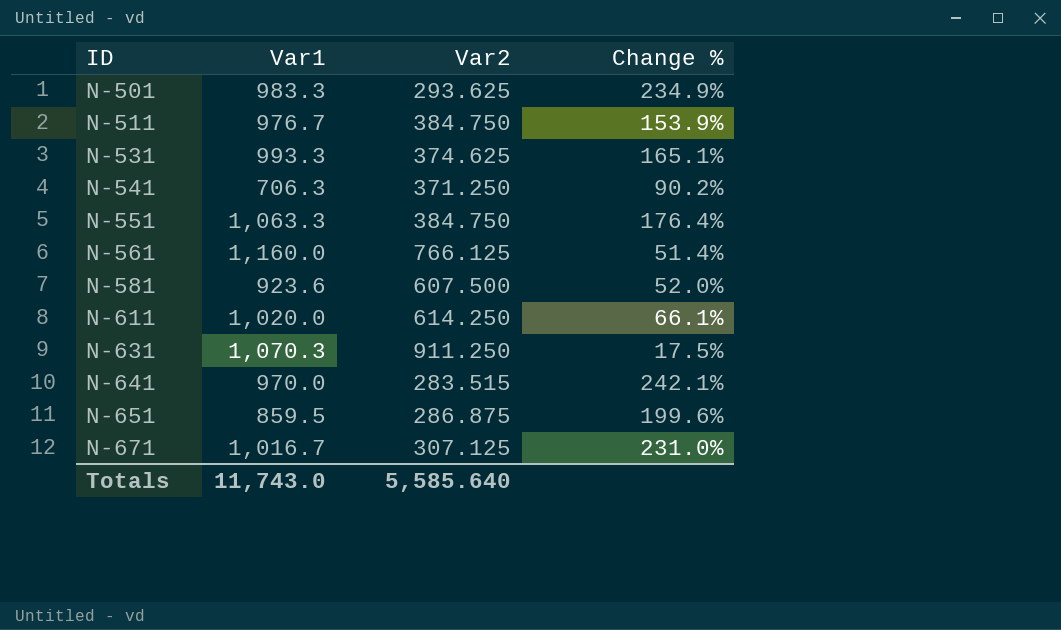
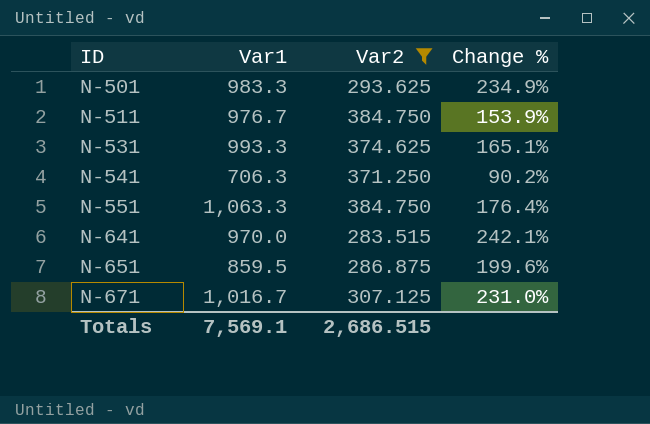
filter: none -> Var2 <= 384.750
Totals | Var1: 11,743.0 -> 7,569.1
Totals | Var2: 5,585.640 -> 2,686.515

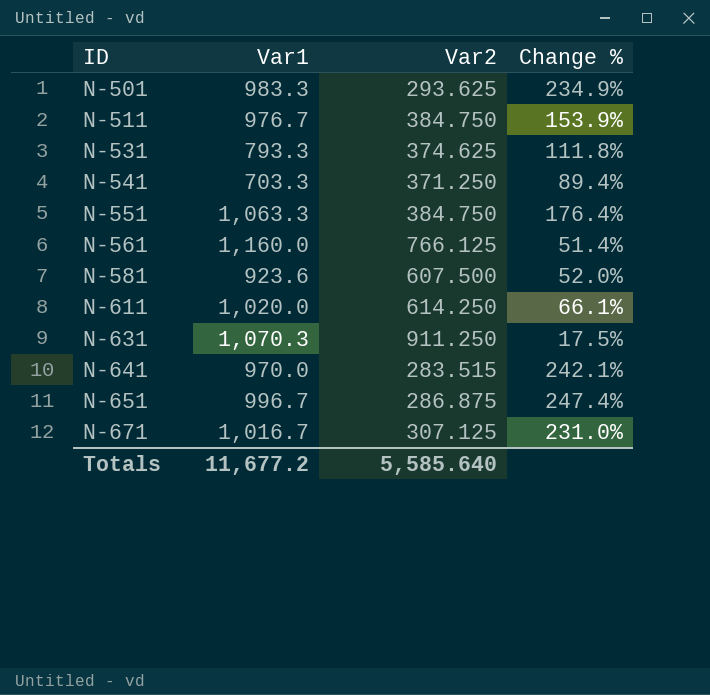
filter: Var2 <= 384.750 -> none
N-531 | Var1: 993.3 -> 793.3
N-531 | Change %: 165.1% -> 111.8%
N-541 | Var1: 706.3 -> 703.3
N-541 | Change %: 90.2% -> 89.4%
N-651 | Var1: 859.5 -> 996.7
N-651 | Change %: 199.6% -> 247.4%
Totals | Var1: 7,569.1 -> 11,677.2
Totals | Var2: 2,686.515 -> 5,585.640

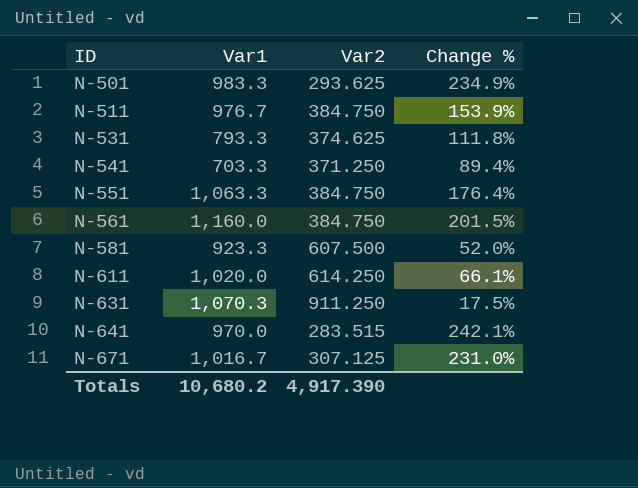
row N-651: 996.7 | 286.875 | 247.4% -> none
N-561 | Var2: 766.125 -> 384.750
N-561 | Change %: 51.4% -> 201.5%
N-581 | Var1: 923.6 -> 923.3
Totals | Var1: 11,677.2 -> 10,680.2
Totals | Var2: 5,585.640 -> 4,917.390

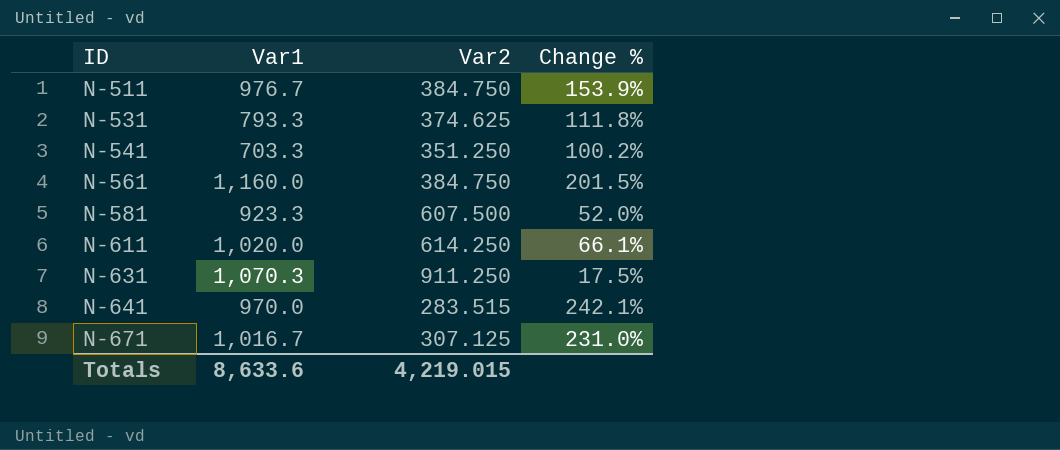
row N-501: 983.3 | 293.625 | 234.9% -> none
row N-551: 1,063.3 | 384.750 | 176.4% -> none
N-541 | Var2: 371.250 -> 351.250
N-541 | Change %: 89.4% -> 100.2%
Totals | Var1: 10,680.2 -> 8,633.6
Totals | Var2: 4,917.390 -> 4,219.015

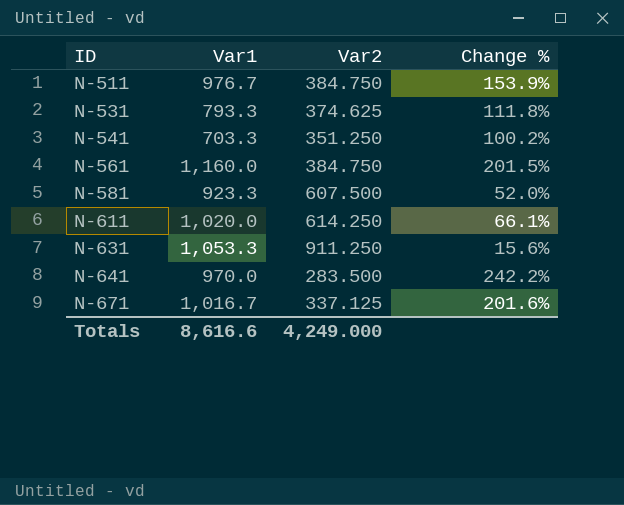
N-631 | Var1: 1,070.3 -> 1,053.3
N-631 | Change %: 17.5% -> 15.6%
N-641 | Var2: 283.515 -> 283.500
N-641 | Change %: 242.1% -> 242.2%
N-671 | Var2: 307.125 -> 337.125
N-671 | Change %: 231.0% -> 201.6%
Totals | Var1: 8,633.6 -> 8,616.6
Totals | Var2: 4,219.015 -> 4,249.000

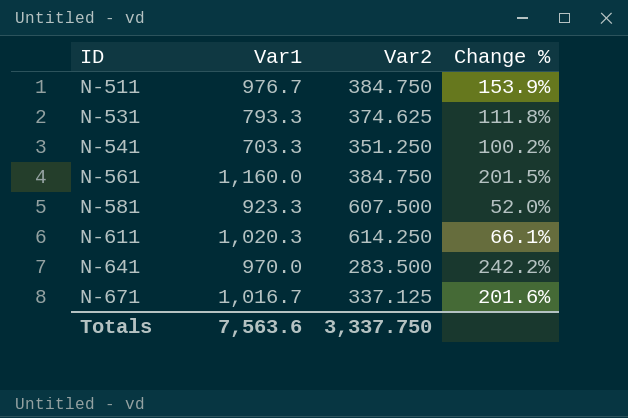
row N-631: 1,053.3 | 911.250 | 15.6% -> none
N-611 | Var1: 1,020.0 -> 1,020.3
Totals | Var1: 8,616.6 -> 7,563.6
Totals | Var2: 4,249.000 -> 3,337.750

